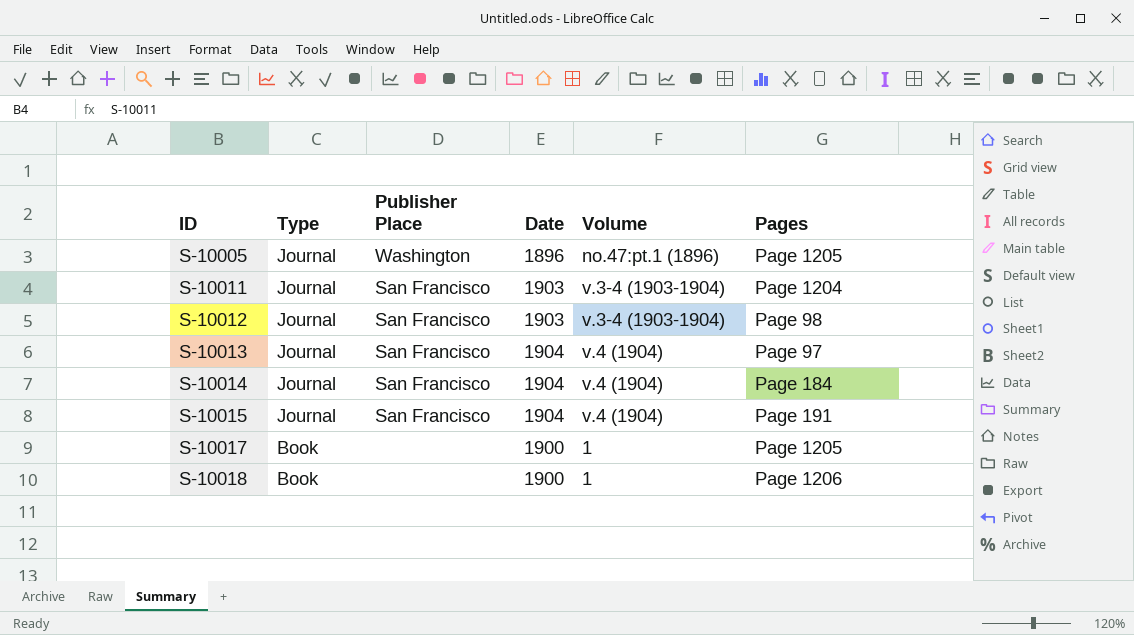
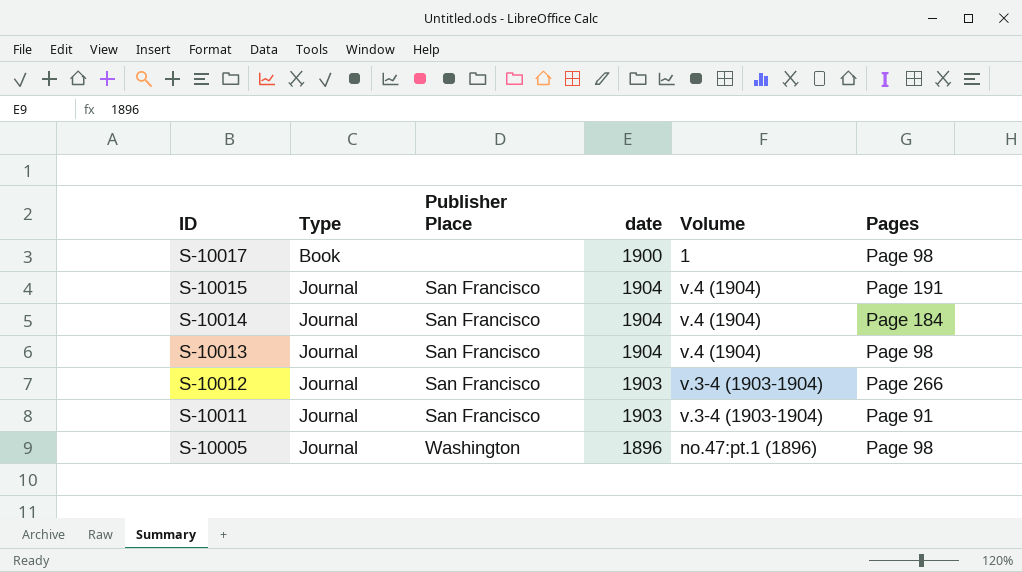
row order: ID ascending -> ID descending
column name: Date -> date
row S-10018: Book | none | 1900 | 1 | Page 1206 -> none
S-10017 | Pages: Page 1205 -> Page 98
S-10013 | Pages: Page 97 -> Page 98
S-10012 | Pages: Page 98 -> Page 266
S-10011 | Pages: Page 1204 -> Page 91
S-10005 | Pages: Page 1205 -> Page 98

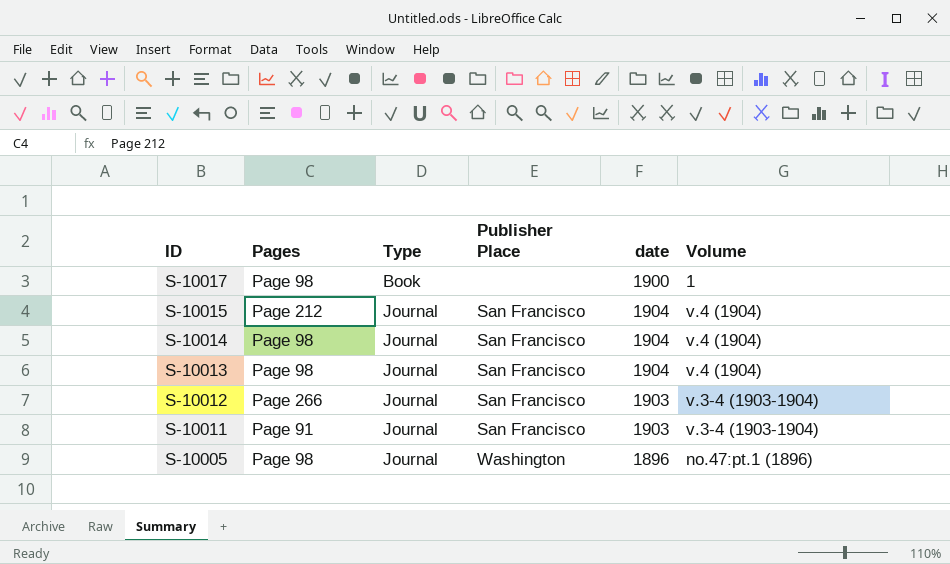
column Pages | position: 6 -> 2
S-10015 | Pages: Page 191 -> Page 212
S-10014 | Pages: Page 184 -> Page 98

